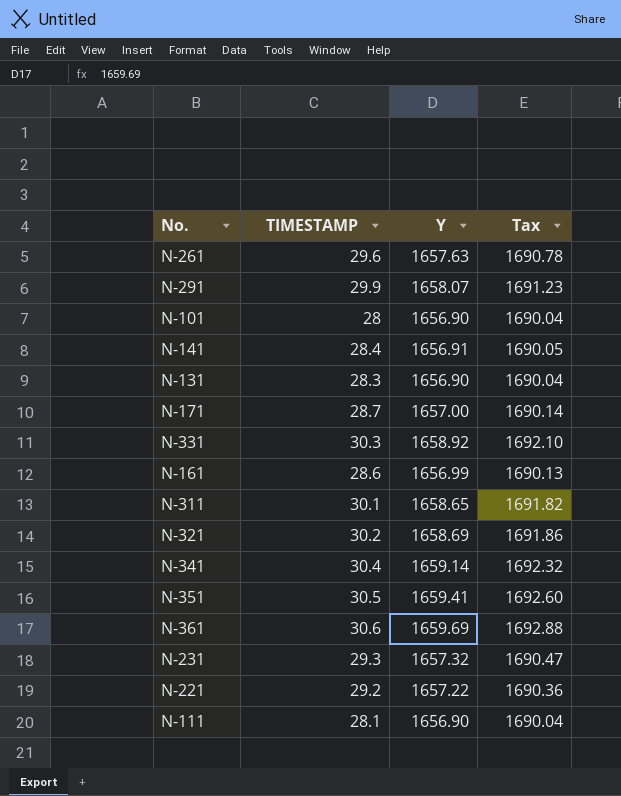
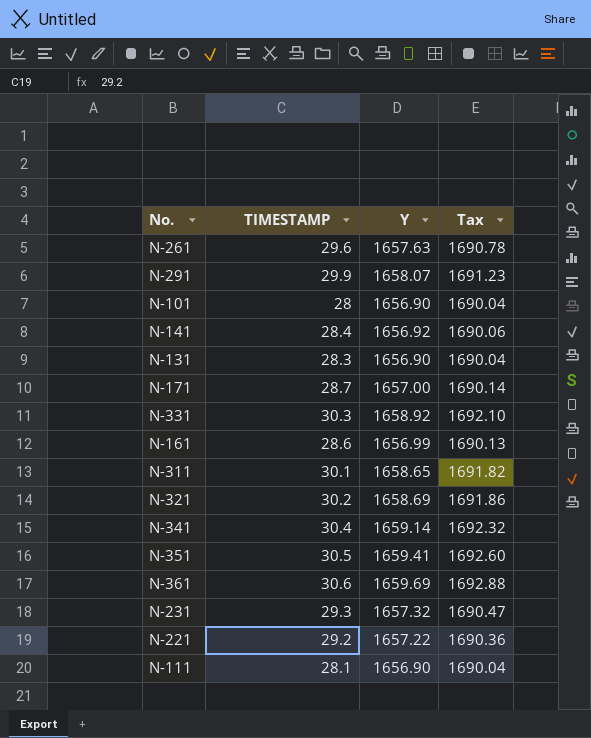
N-141 | Y: 1656.91 -> 1656.92
N-141 | Tax: 1690.05 -> 1690.06

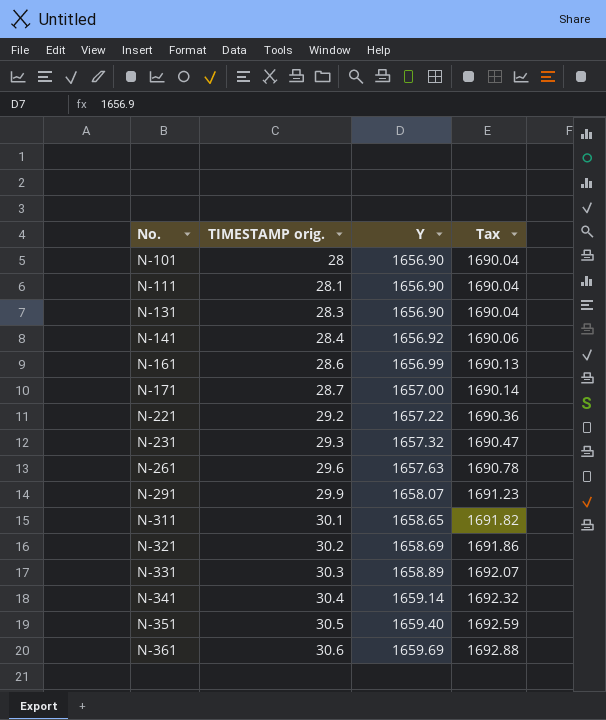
row order: none -> No. ascending
column name: TIMESTAMP -> TIMESTAMP orig.
N-331 | Y: 1658.92 -> 1658.89
N-331 | Tax: 1692.10 -> 1692.07
N-351 | Y: 1659.41 -> 1659.40
N-351 | Tax: 1692.60 -> 1692.59

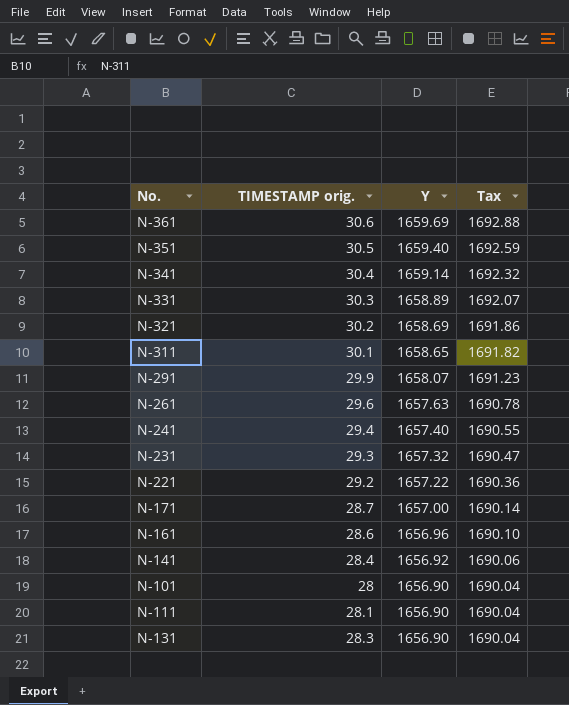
row order: No. ascending -> Y descending
row N-241: none -> 29.4 | 1657.40 | 1690.55
N-161 | Y: 1656.99 -> 1656.96
N-161 | Tax: 1690.13 -> 1690.10

